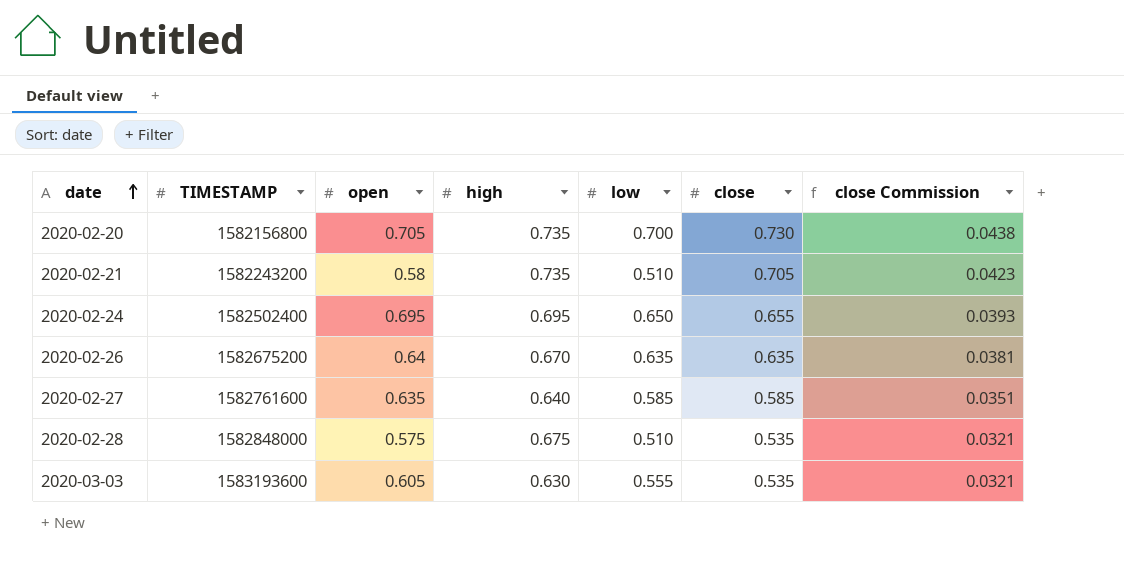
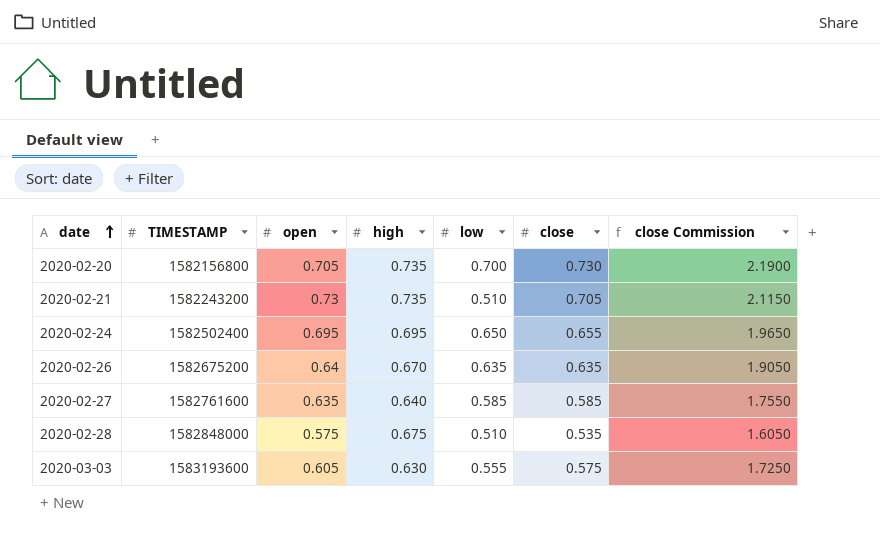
column close Commission | formula: [close] * 0.06 -> [close] * 3
2020-02-21 | open: 0.58 -> 0.73
2020-03-03 | close: 0.535 -> 0.575

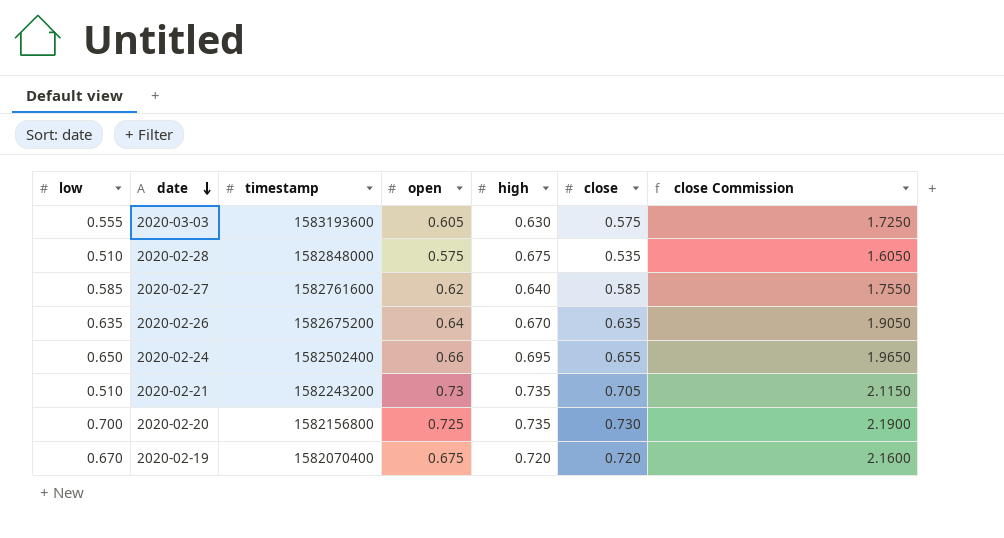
row order: date ascending -> date descending
column low | position: 5 -> 1
column name: TIMESTAMP -> timestamp
2020-02-27 | open: 0.635 -> 0.62
2020-02-24 | open: 0.695 -> 0.66
2020-02-20 | open: 0.705 -> 0.725
row 2020-02-19: none -> 0.670 | 1582070400 | 0.675 | 0.720 | 0.720 | 2.1600

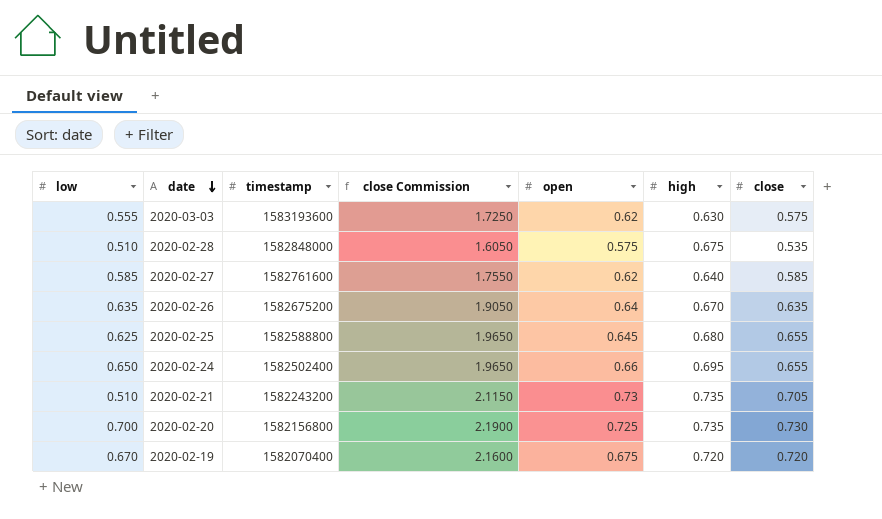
column close Commission | position: 7 -> 4
2020-03-03 | open: 0.605 -> 0.62
row 2020-02-25: none -> 0.625 | 1582588800 | 1.9650 | 0.645 | 0.680 | 0.655

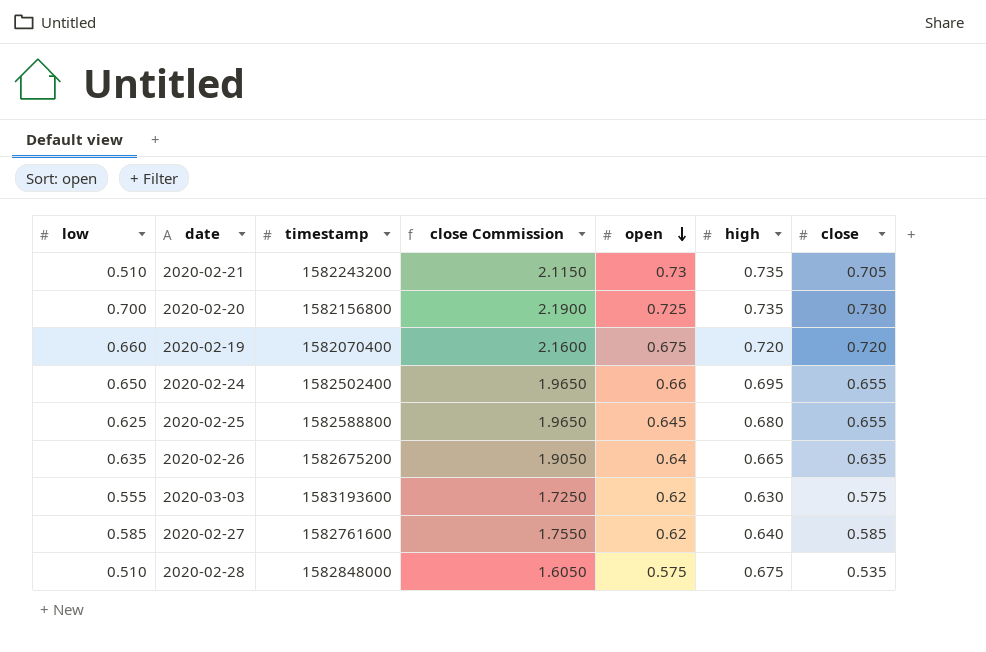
row order: date descending -> open descending
2020-02-19 | low: 0.670 -> 0.660
2020-02-26 | high: 0.670 -> 0.665

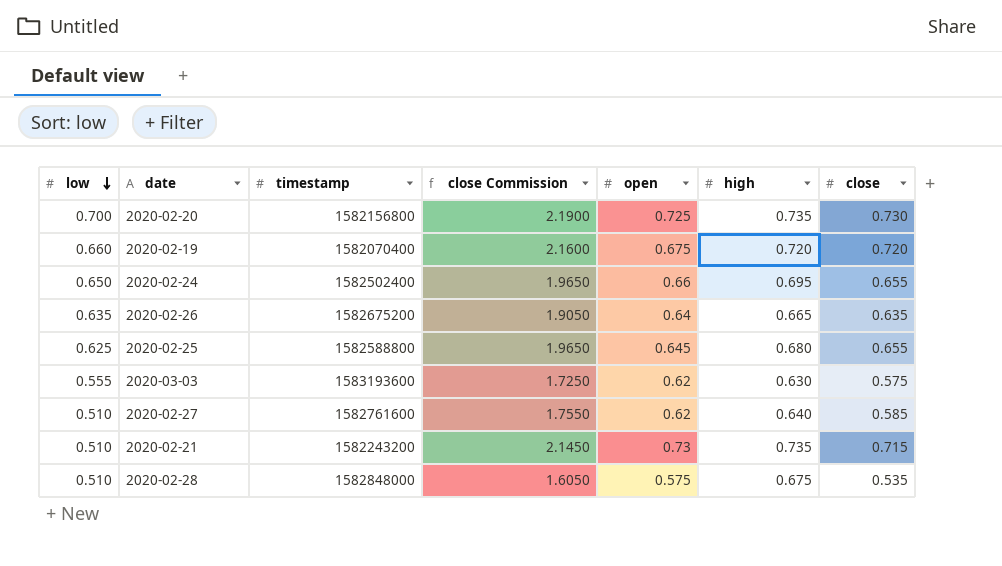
row order: open descending -> low descending
2020-02-27 | low: 0.585 -> 0.510
2020-02-21 | close Commission: 2.1150 -> 2.1450
2020-02-21 | close: 0.705 -> 0.715

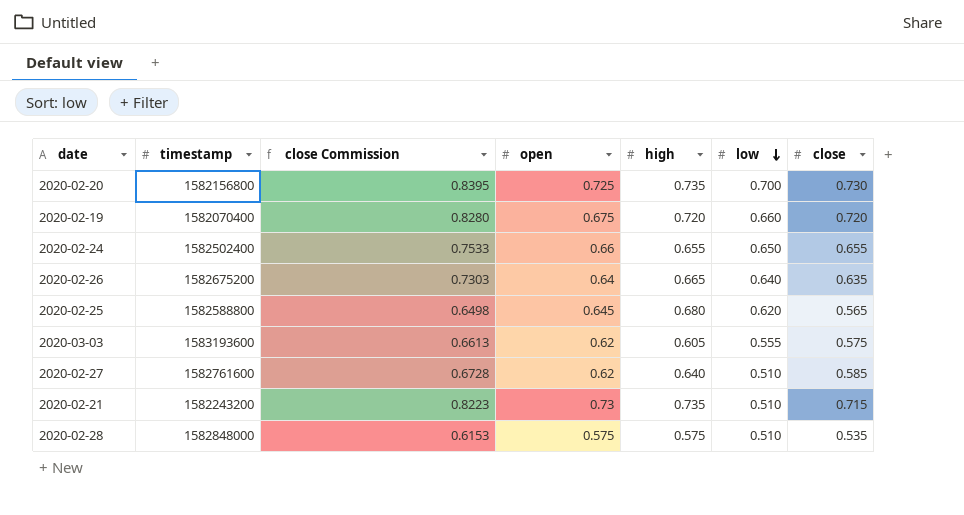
column close Commission | formula: [close] * 3 -> [close] * 1.15
column low | position: 1 -> 6
2020-02-24 | high: 0.695 -> 0.655
2020-02-26 | low: 0.635 -> 0.640
2020-02-25 | low: 0.625 -> 0.620
2020-02-25 | close: 0.655 -> 0.565
2020-03-03 | high: 0.630 -> 0.605
2020-02-28 | high: 0.675 -> 0.575

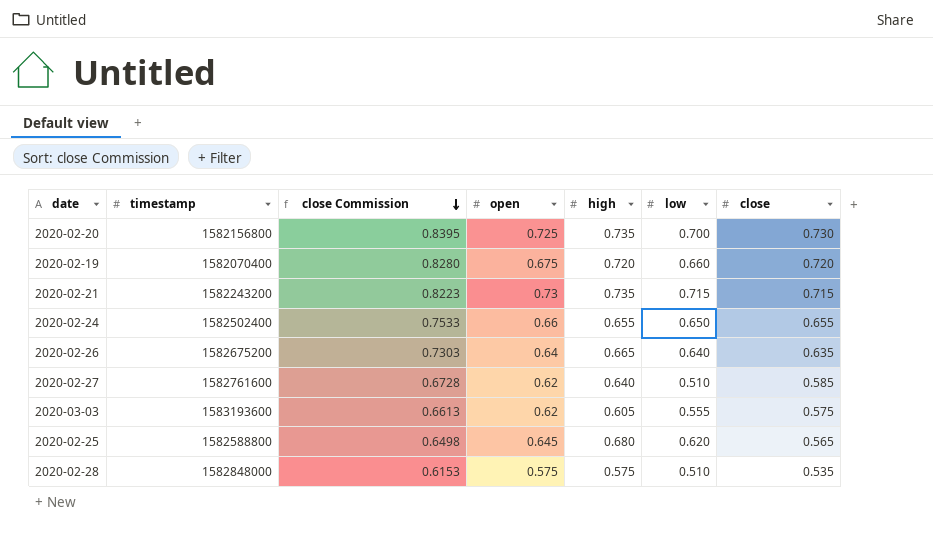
row order: low descending -> close Commission descending
2020-02-21 | low: 0.510 -> 0.715

